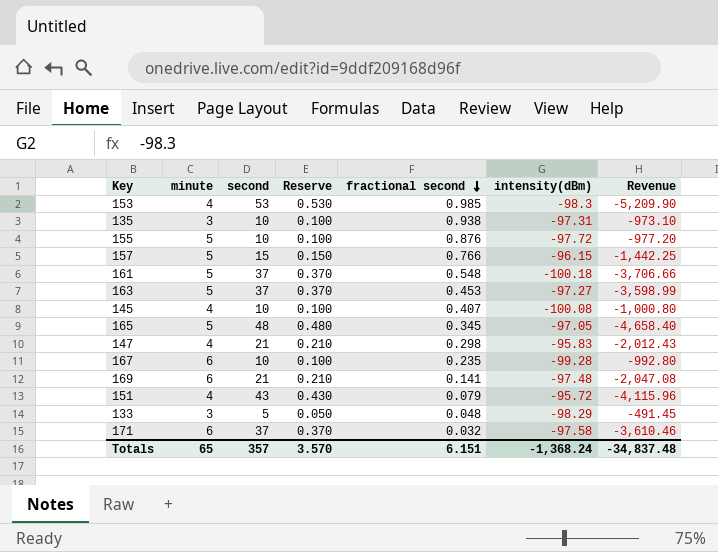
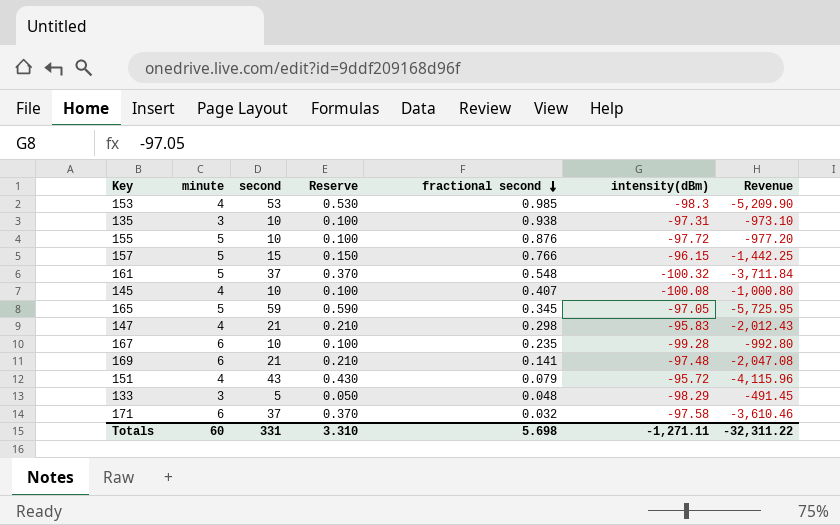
row 163: 5 | 37 | 0.370 | 0.453 | -97.27 | -3,598.99 -> none
161 | intensity(dBm): -100.18 -> -100.32
161 | Revenue: -3,706.66 -> -3,711.84
165 | second: 48 -> 59
165 | Reserve: 0.480 -> 0.590
165 | Revenue: -4,658.40 -> -5,725.95
Totals | minute: 65 -> 60
Totals | second: 357 -> 331
Totals | Reserve: 3.570 -> 3.310
Totals | fractional second: 6.151 -> 5.698
Totals | intensity(dBm): -1,368.24 -> -1,271.11
Totals | Revenue: -34,837.48 -> -32,311.22

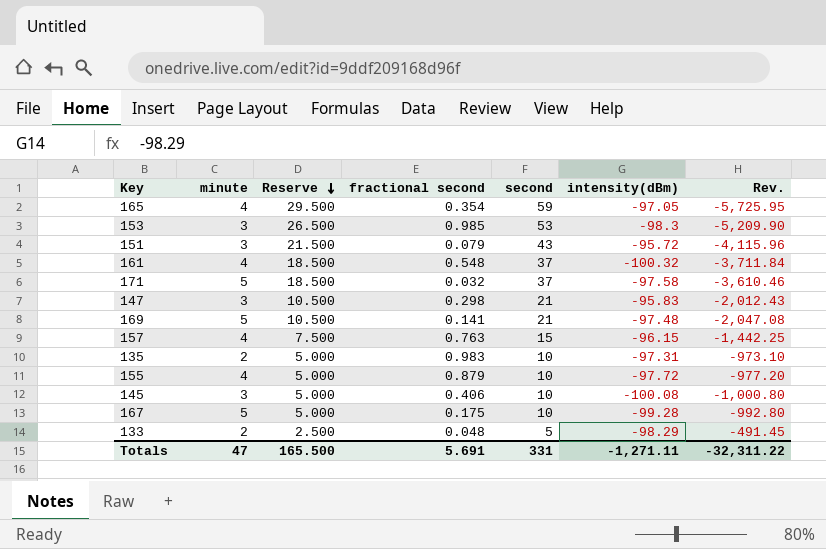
row order: fractional second descending -> Reserve descending
column Reserve | formula: [second] * 0.01 -> [second] * 0.5
column second | position: 3 -> 5
column name: Revenue -> Rev.
165 | minute: 5 -> 4
165 | fractional second: 0.345 -> 0.354
153 | minute: 4 -> 3
151 | minute: 4 -> 3
161 | minute: 5 -> 4
171 | minute: 6 -> 5
147 | minute: 4 -> 3
169 | minute: 6 -> 5
157 | minute: 5 -> 4
157 | fractional second: 0.766 -> 0.763
135 | minute: 3 -> 2
135 | fractional second: 0.938 -> 0.983
155 | minute: 5 -> 4
155 | fractional second: 0.876 -> 0.879
145 | minute: 4 -> 3
145 | fractional second: 0.407 -> 0.406
167 | minute: 6 -> 5
167 | fractional second: 0.235 -> 0.175
133 | minute: 3 -> 2
Totals | minute: 60 -> 47
Totals | Reserve: 3.310 -> 165.500
Totals | fractional second: 5.698 -> 5.691

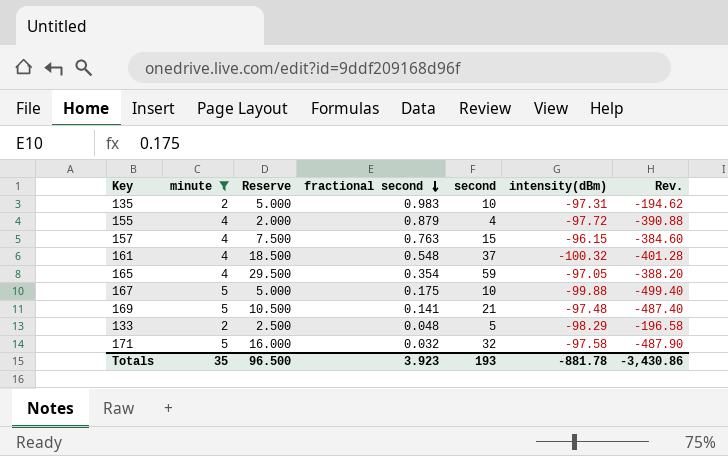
filter: none -> minute != 3
row order: Reserve descending -> fractional second descending
column Rev. | formula: [second] * [intensity(dBm)] -> [minute] * [intensity(dBm)]
155 | Reserve: 5.000 -> 2.000
155 | second: 10 -> 4
167 | intensity(dBm): -99.28 -> -99.88
171 | Reserve: 18.500 -> 16.000
171 | second: 37 -> 32
Totals | minute: 47 -> 35
Totals | Reserve: 165.500 -> 96.500
Totals | fractional second: 5.691 -> 3.923
Totals | second: 331 -> 193
Totals | intensity(dBm): -1,271.11 -> -881.78
Totals | Rev.: -32,311.22 -> -3,430.86

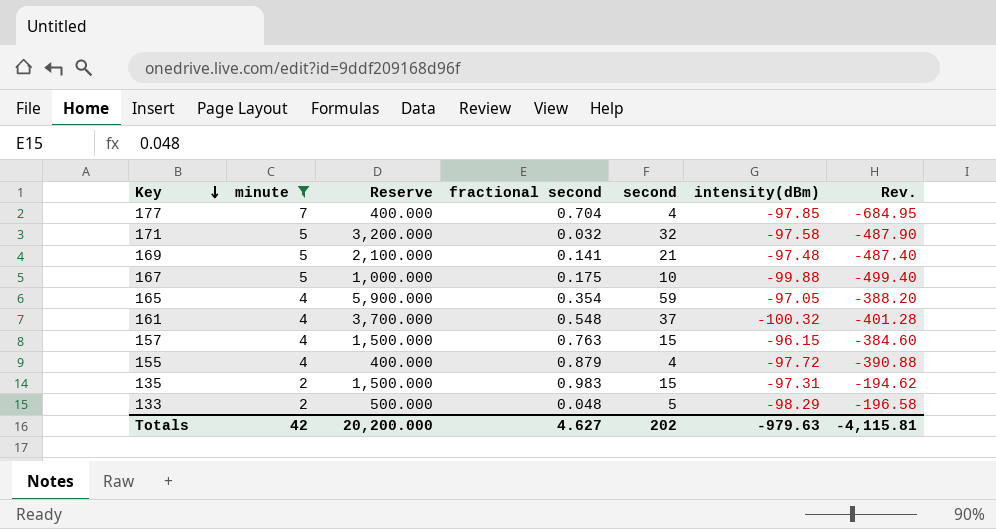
row order: fractional second descending -> Key descending
column Reserve | formula: [second] * 0.5 -> [second] * 100
row 177: none -> 7 | 400.000 | 0.704 | 4 | -97.85 | -684.95
135 | second: 10 -> 15
Totals | minute: 35 -> 42
Totals | Reserve: 96.500 -> 20,200.000
Totals | fractional second: 3.923 -> 4.627
Totals | second: 193 -> 202
Totals | intensity(dBm): -881.78 -> -979.63
Totals | Rev.: -3,430.86 -> -4,115.81

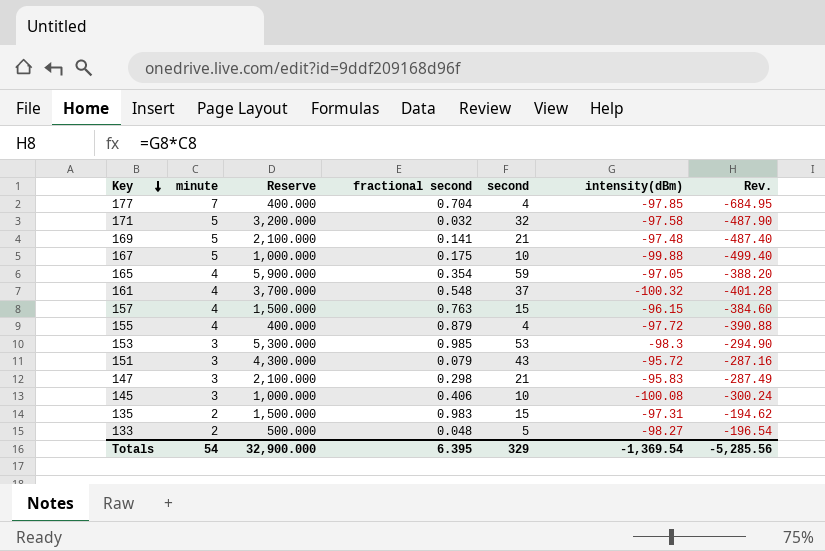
filter: minute != 3 -> none
133 | intensity(dBm): -98.29 -> -98.27
133 | Rev.: -196.58 -> -196.54
Totals | minute: 42 -> 54
Totals | Reserve: 20,200.000 -> 32,900.000
Totals | fractional second: 4.627 -> 6.395
Totals | second: 202 -> 329
Totals | intensity(dBm): -979.63 -> -1,369.54
Totals | Rev.: -4,115.81 -> -5,285.56

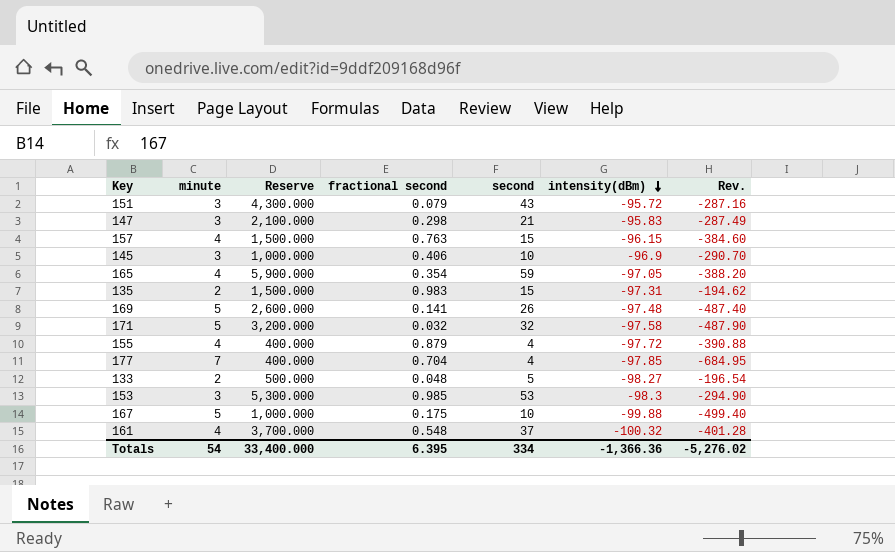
row order: Key descending -> intensity(dBm) descending
145 | intensity(dBm): -100.08 -> -96.9
145 | Rev.: -300.24 -> -290.70
169 | Reserve: 2,100.000 -> 2,600.000
169 | second: 21 -> 26
Totals | Reserve: 32,900.000 -> 33,400.000
Totals | second: 329 -> 334
Totals | intensity(dBm): -1,369.54 -> -1,366.36
Totals | Rev.: -5,285.56 -> -5,276.02

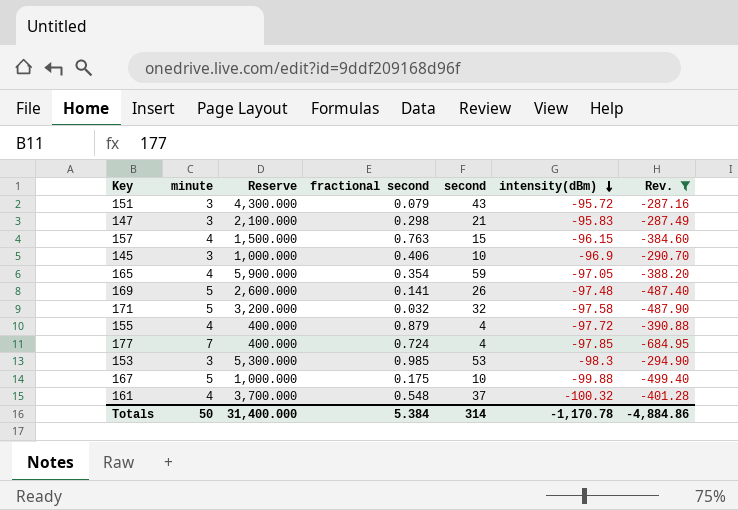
filter: none -> Rev. <= -287.16
177 | fractional second: 0.704 -> 0.724
Totals | minute: 54 -> 50
Totals | Reserve: 33,400.000 -> 31,400.000
Totals | fractional second: 6.395 -> 5.384
Totals | second: 334 -> 314
Totals | intensity(dBm): -1,366.36 -> -1,170.78
Totals | Rev.: -5,276.02 -> -4,884.86

